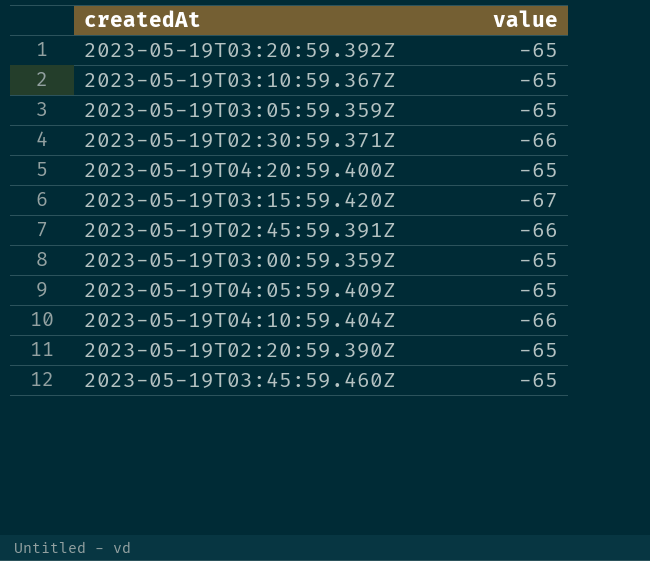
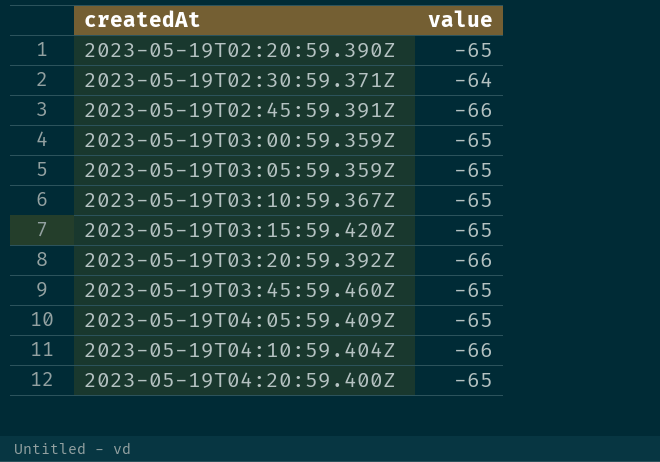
row order: none -> createdAt ascending
2023-05-19T02:30:59.371Z | value: -66 -> -64
2023-05-19T03:15:59.420Z | value: -67 -> -65
2023-05-19T03:20:59.392Z | value: -65 -> -66

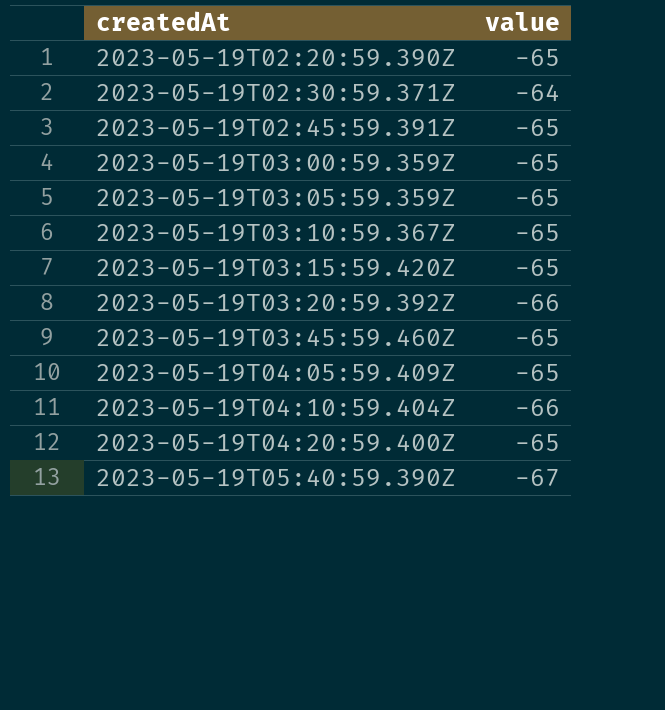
2023-05-19T02:45:59.391Z | value: -66 -> -65
row 2023-05-19T05:40:59.390Z: none -> -67

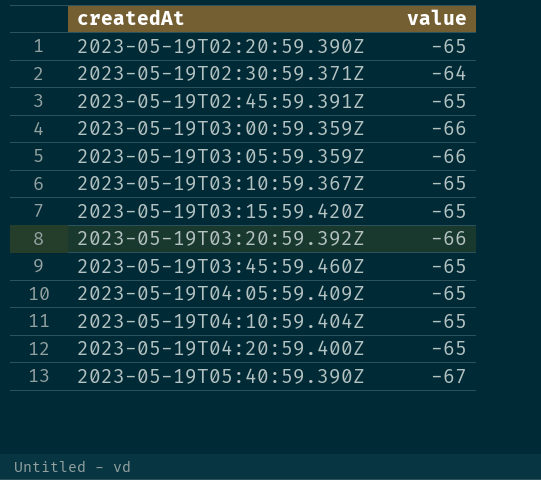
2023-05-19T03:00:59.359Z | value: -65 -> -66
2023-05-19T03:05:59.359Z | value: -65 -> -66
2023-05-19T04:10:59.404Z | value: -66 -> -65

